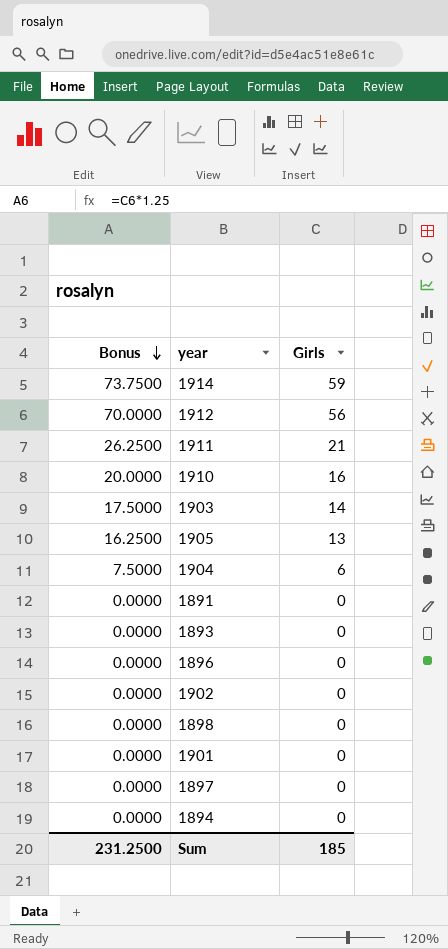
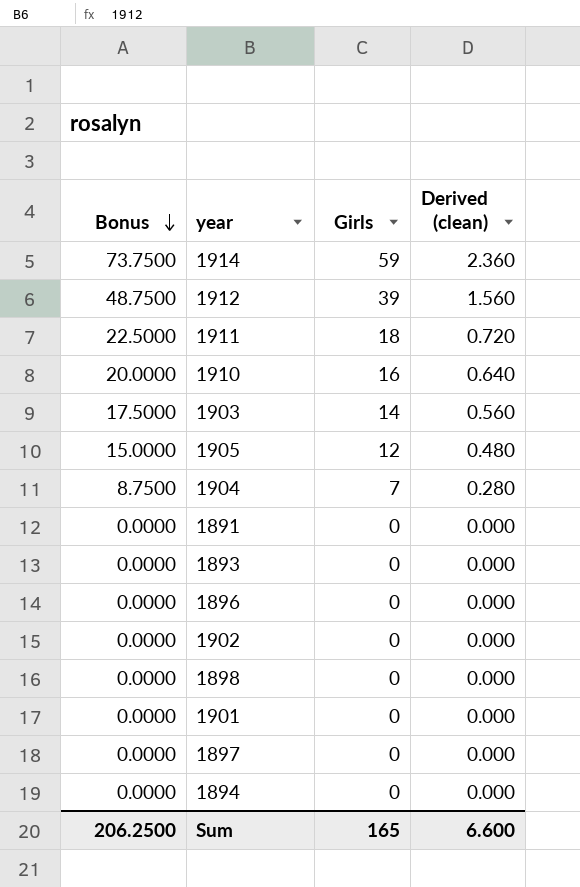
column Derived (clean) | formula: none -> [Girls] * 0.04
1912 | Bonus: 70.0000 -> 48.7500
1912 | Girls: 56 -> 39
1911 | Bonus: 26.2500 -> 22.5000
1911 | Girls: 21 -> 18
1905 | Bonus: 16.2500 -> 15.0000
1905 | Girls: 13 -> 12
1904 | Bonus: 7.5000 -> 8.7500
1904 | Girls: 6 -> 7
Sum | Bonus: 231.2500 -> 206.2500
Sum | Girls: 185 -> 165

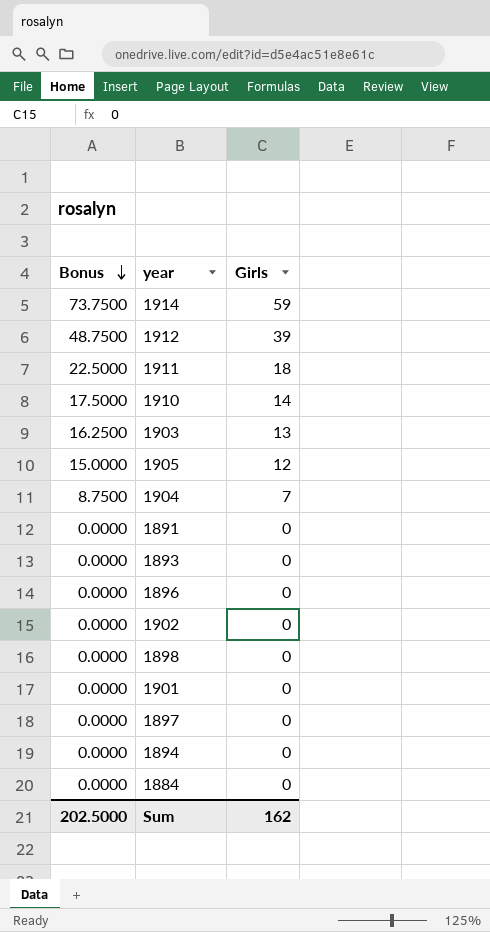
column Derived (clean) | formula: [Girls] * 0.04 -> none
1910 | Bonus: 20.0000 -> 17.5000
1910 | Girls: 16 -> 14
1903 | Bonus: 17.5000 -> 16.2500
1903 | Girls: 14 -> 13
row 1884: none -> 0.0000 | 0
Sum | Bonus: 206.2500 -> 202.5000
Sum | Girls: 165 -> 162

